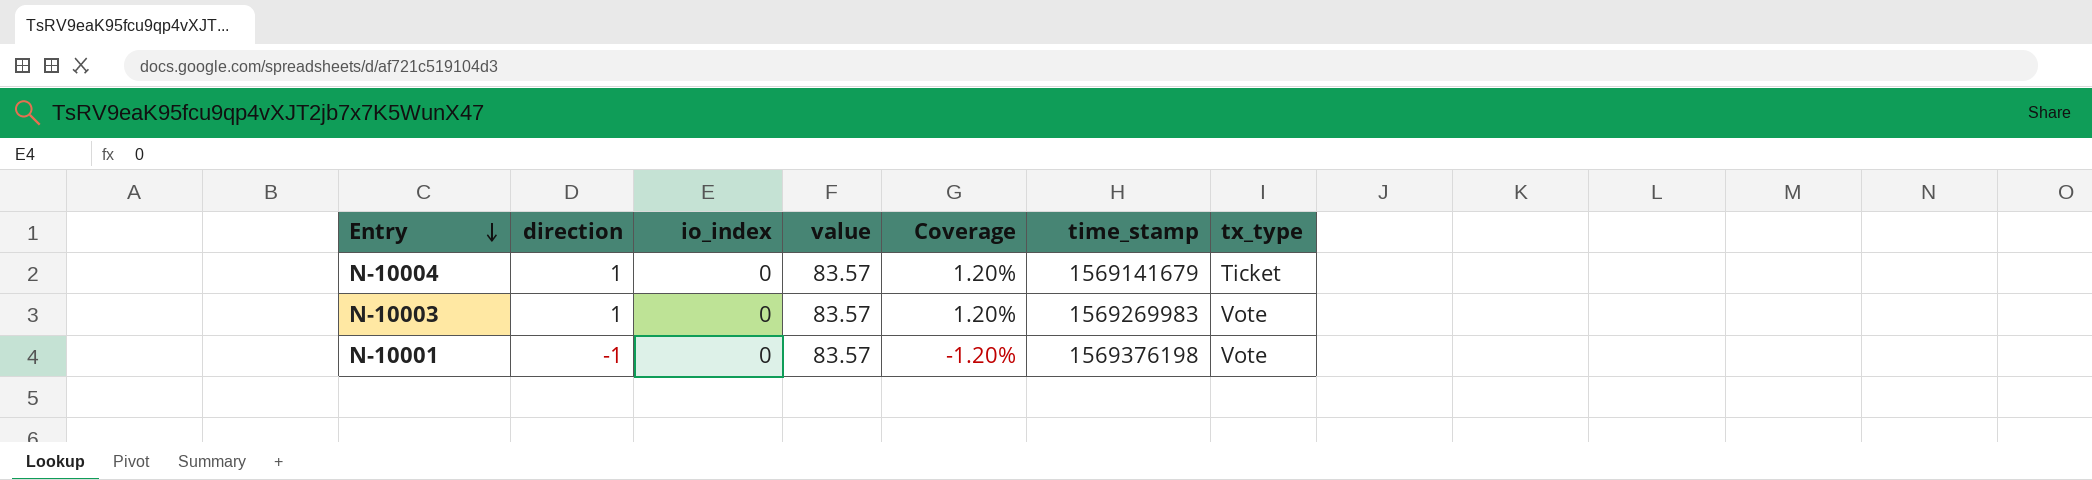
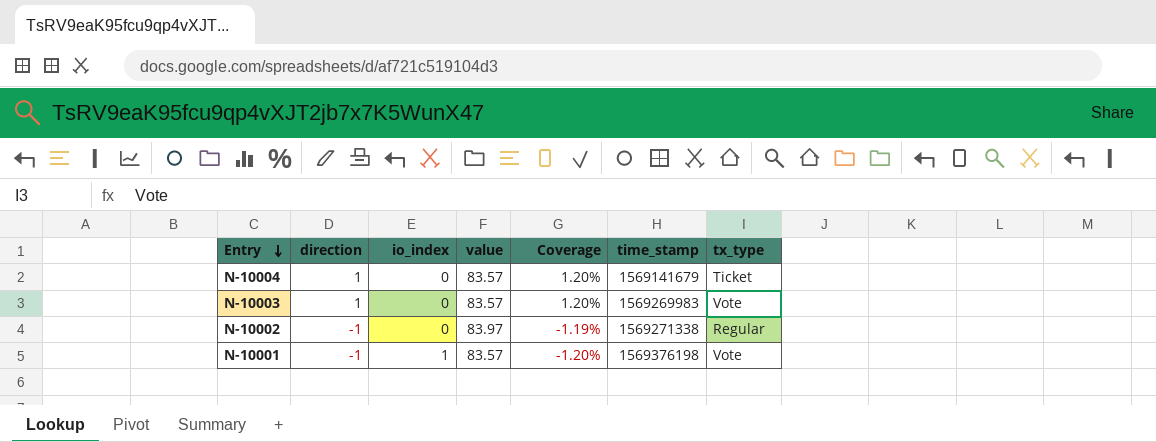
row N-10002: none -> -1 | 0 | 83.97 | -1.19% | 1569271338 | Regular
N-10001 | io_index: 0 -> 1

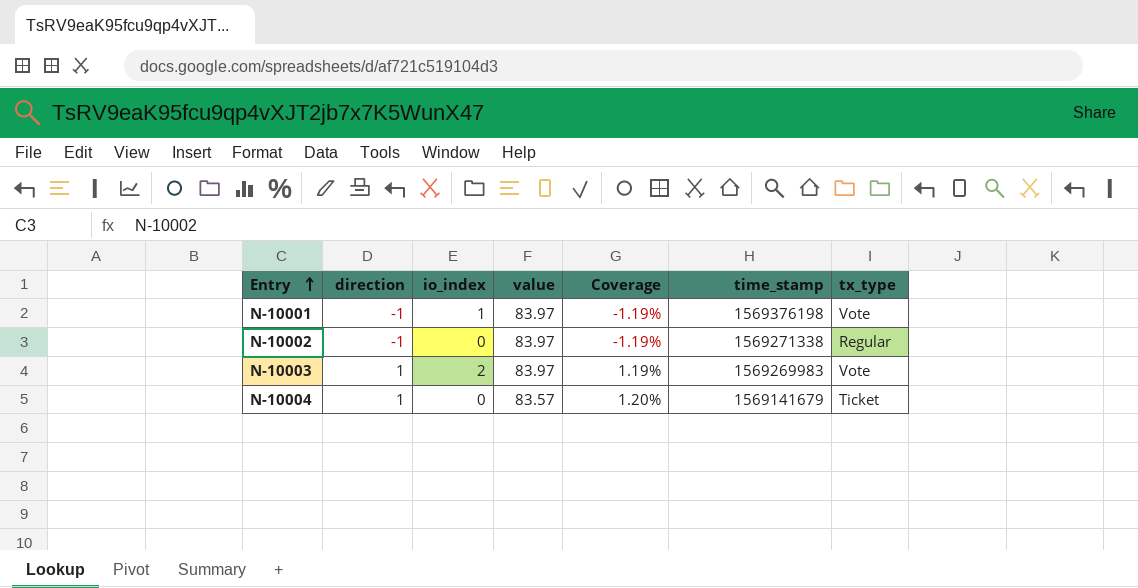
row order: Entry descending -> Entry ascending
N-10001 | value: 83.57 -> 83.97
N-10001 | Coverage: -1.20% -> -1.19%
N-10003 | io_index: 0 -> 2
N-10003 | value: 83.57 -> 83.97
N-10003 | Coverage: 1.20% -> 1.19%

